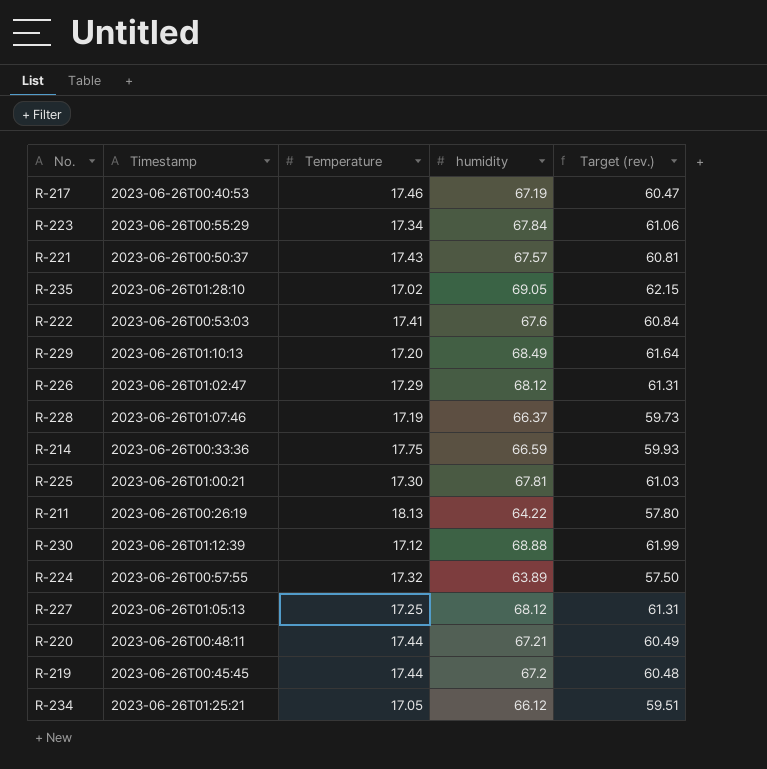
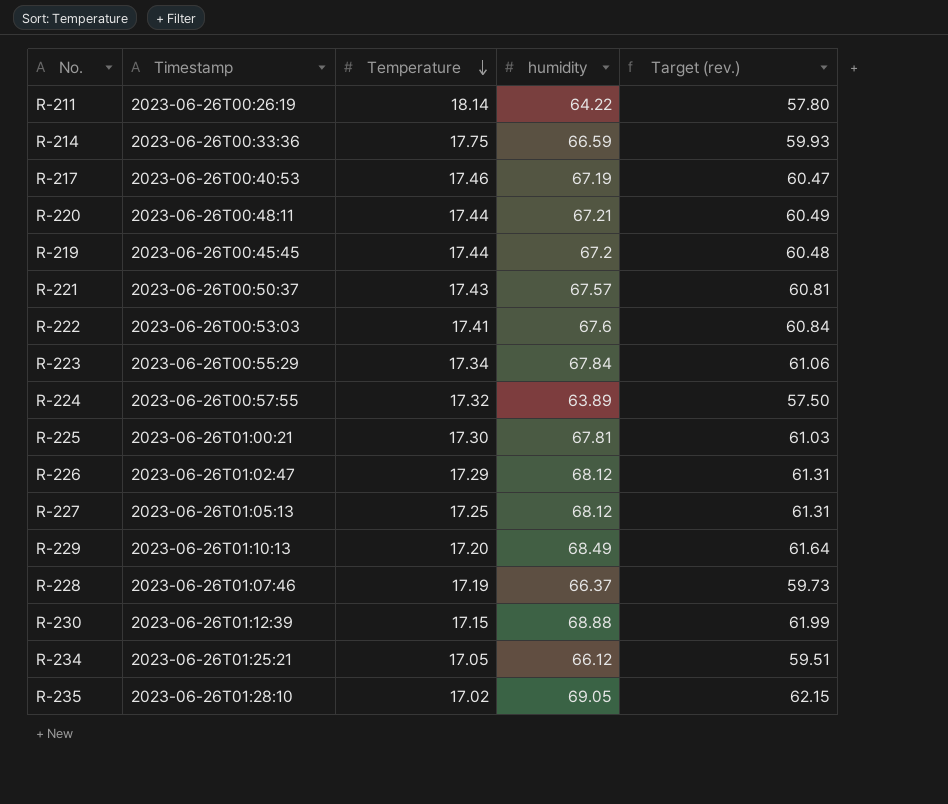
row order: none -> Temperature descending
R-211 | Temperature: 18.13 -> 18.14
R-230 | Temperature: 17.12 -> 17.15

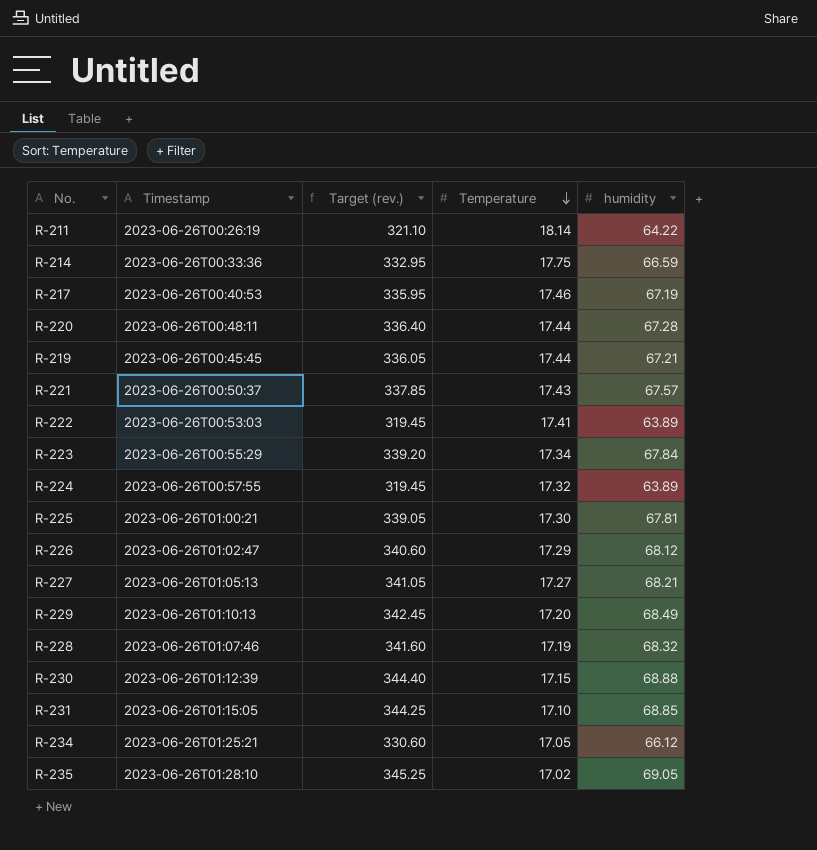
column Target (rev.) | formula: [humidity] * 0.9 -> [humidity] * 5
column Target (rev.) | position: 5 -> 3
R-220 | humidity: 67.21 -> 67.28
R-219 | humidity: 67.2 -> 67.21
R-222 | humidity: 67.6 -> 63.89
R-227 | Temperature: 17.25 -> 17.27
R-227 | humidity: 68.12 -> 68.21
R-228 | humidity: 66.37 -> 68.32
row R-231: none -> 2023-06-26T01:15:05 | 344.25 | 17.10 | 68.85

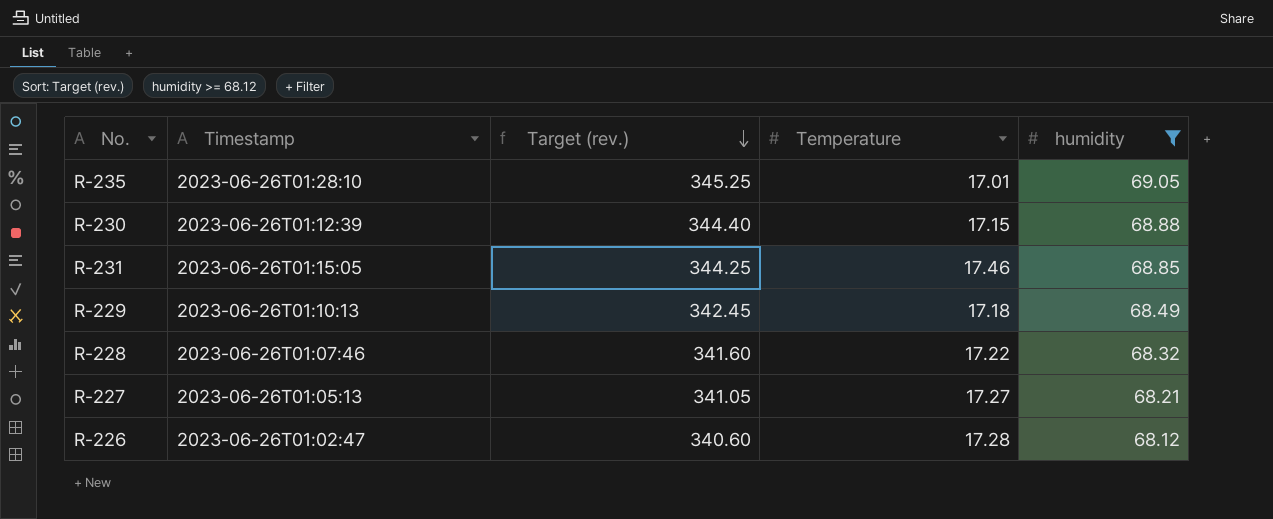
filter: none -> humidity >= 68.12
row order: Temperature descending -> Target (rev.) descending
R-235 | Temperature: 17.02 -> 17.01
R-231 | Temperature: 17.10 -> 17.46
R-229 | Temperature: 17.20 -> 17.18
R-228 | Temperature: 17.19 -> 17.22
R-226 | Temperature: 17.29 -> 17.28

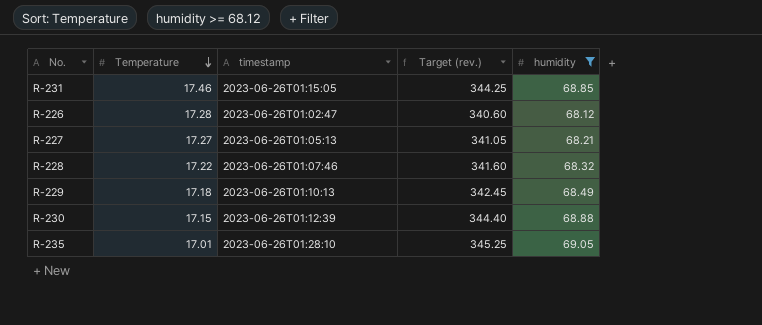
row order: Target (rev.) descending -> Temperature descending
column Temperature | position: 4 -> 2
column name: Timestamp -> timestamp

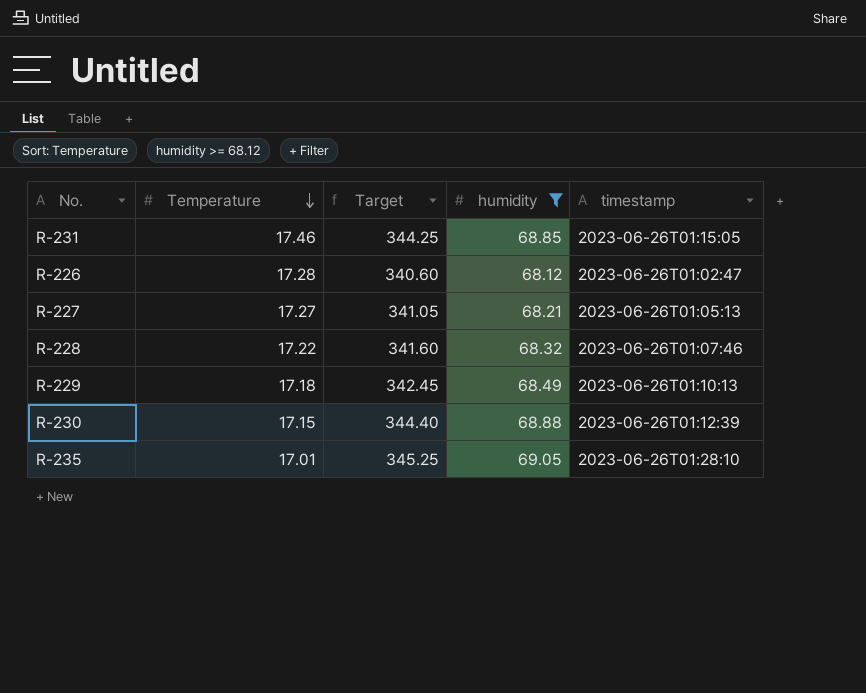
column name: Target (rev.) -> Target
column timestamp | position: 3 -> 5

